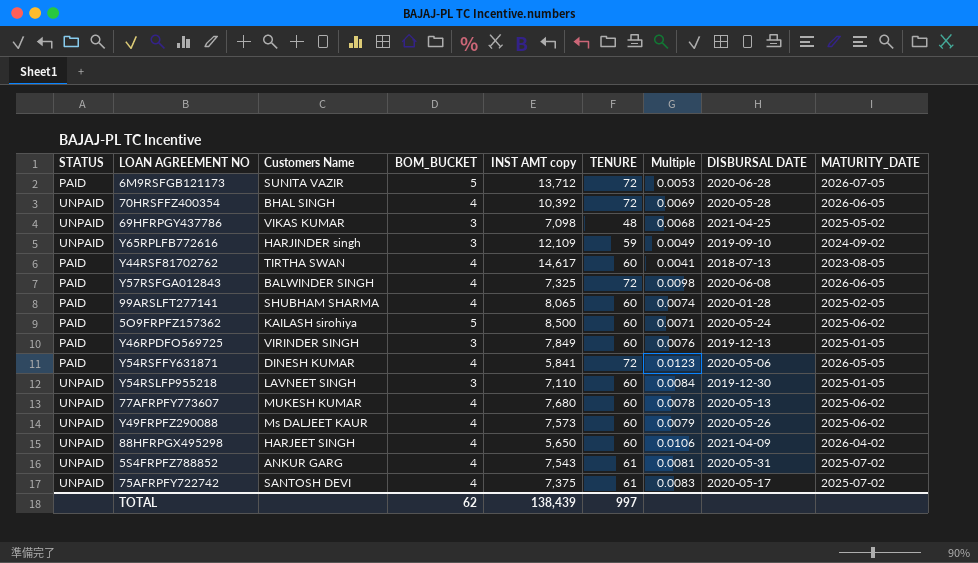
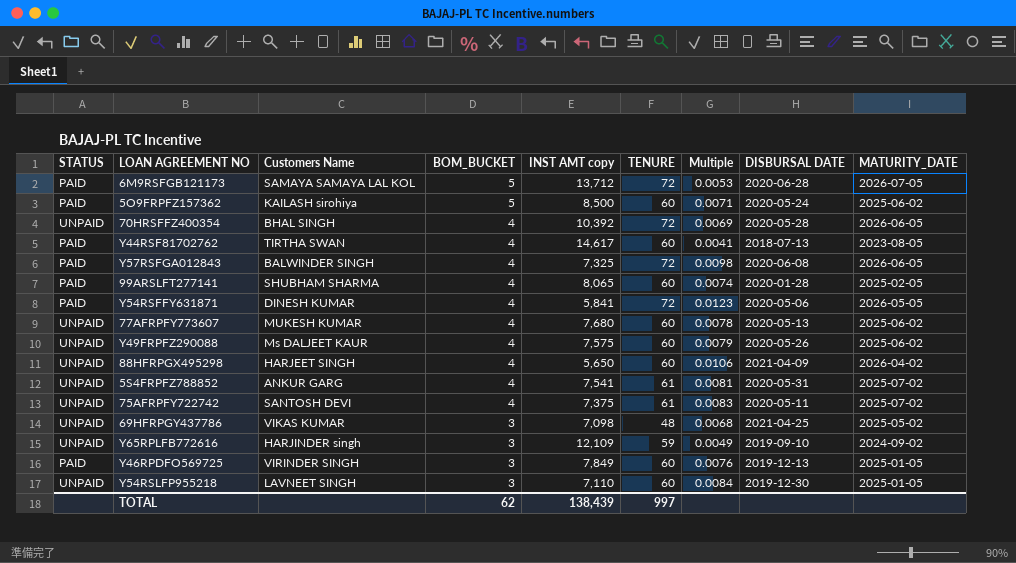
row order: none -> BOM_BUCKET descending
6M9RSFGB121173 | Customers Name: SUNITA VAZIR -> SAMAYA SAMAYA LAL KOL
Y49FRPFZ290088 | INST AMT copy: 7,573 -> 7,575
5S4FRPFZ788852 | INST AMT copy: 7,543 -> 7,541
75AFRPFY722742 | DISBURSAL DATE: 2020-05-17 -> 2020-05-11

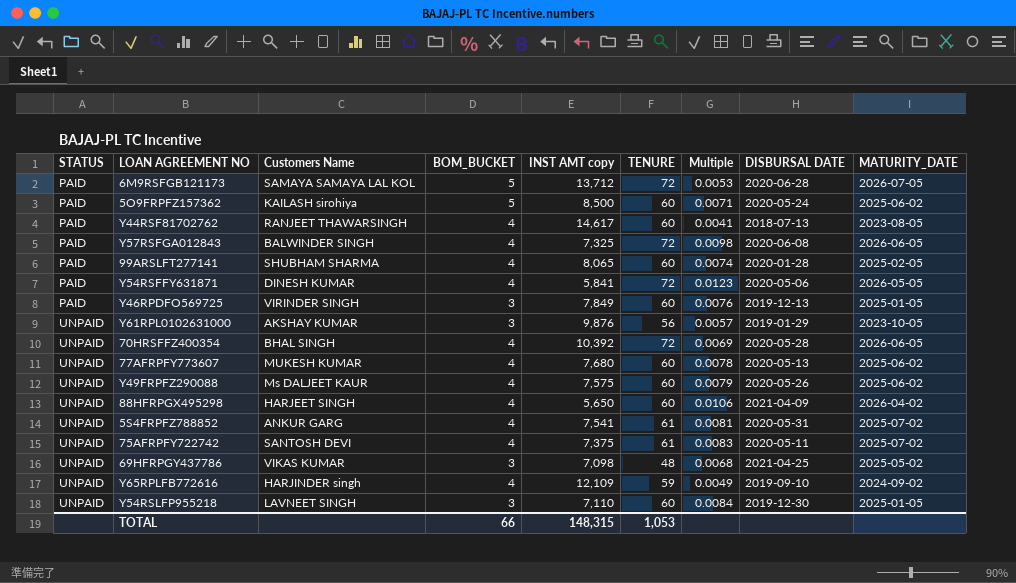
row order: BOM_BUCKET descending -> STATUS ascending
Y44RSF81702762 | Customers Name: TIRTHA SWAN -> RANJEET THAWARSINGH
row Y61RPL0102631000: none -> UNPAID | AKSHAY KUMAR | 3 | 9,876 | 56 | 0.0057 | 2019-01-29 | 2023-10-05
Y65RPLFB772616 | BOM_BUCKET: 3 -> 4
TOTAL | BOM_BUCKET: 62 -> 66
TOTAL | INST AMT copy: 138,439 -> 148,315
TOTAL | TENURE: 997 -> 1,053

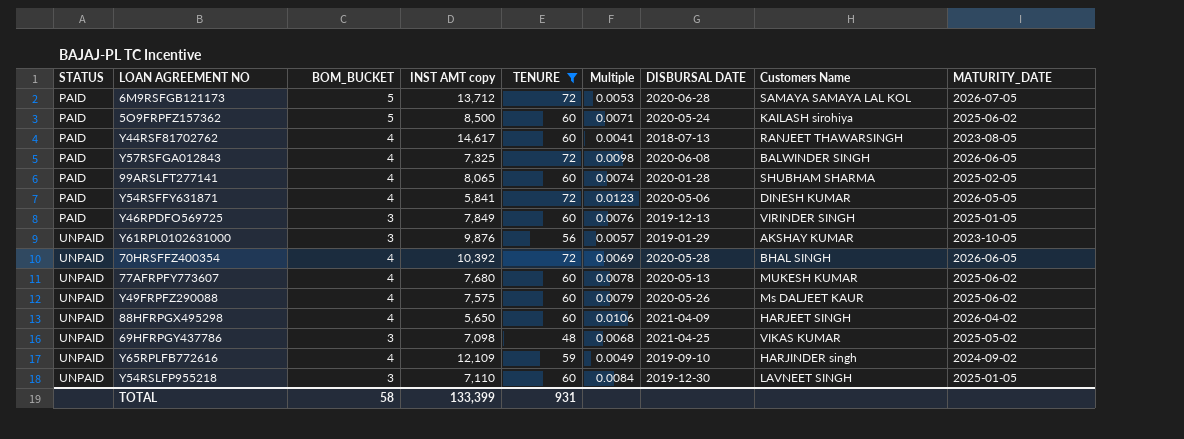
filter: none -> TENURE != 61
column Customers Name | position: 3 -> 8
TOTAL | BOM_BUCKET: 66 -> 58
TOTAL | INST AMT copy: 148,315 -> 133,399
TOTAL | TENURE: 1,053 -> 931

